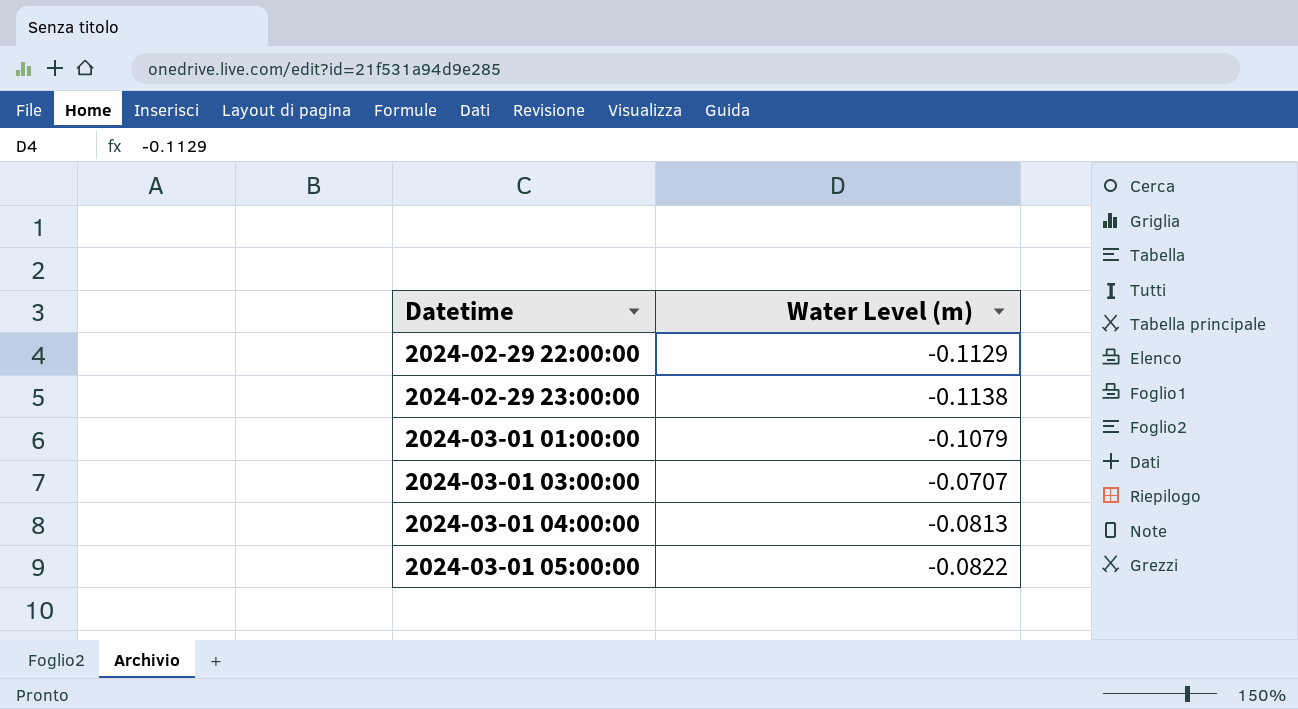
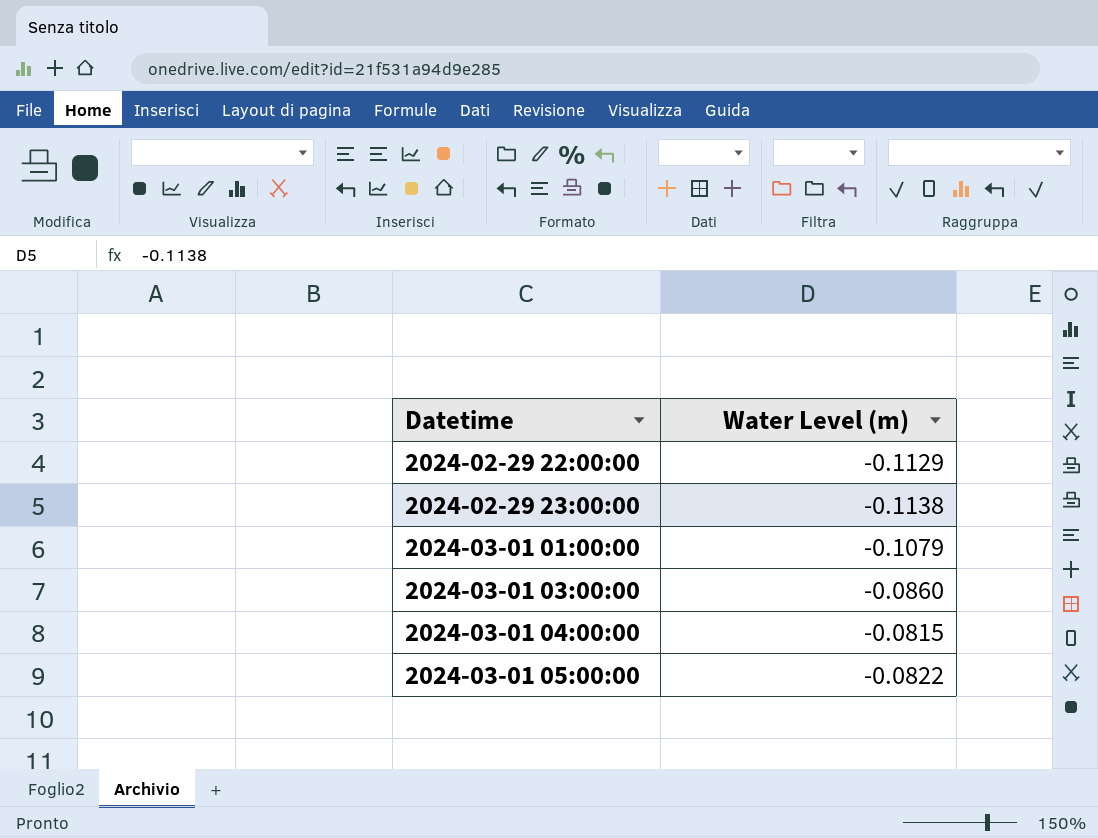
2024-03-01 03:00:00 | Water Level (m): -0.0707 -> -0.0860
2024-03-01 04:00:00 | Water Level (m): -0.0813 -> -0.0815

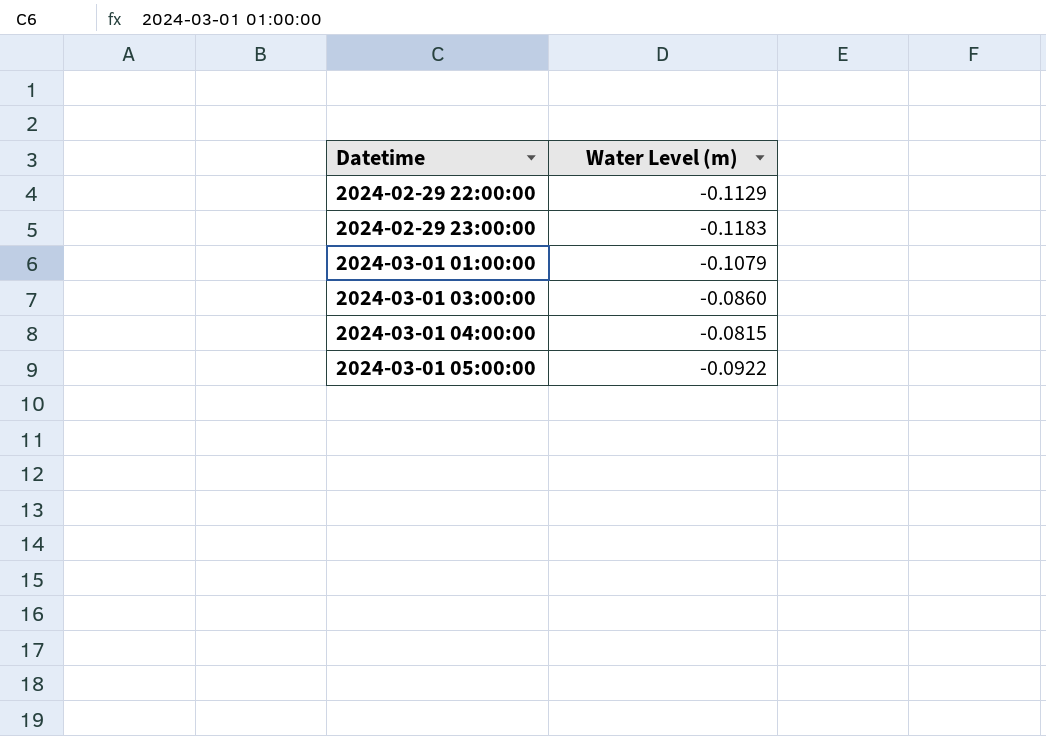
2024-02-29 23:00:00 | Water Level (m): -0.1138 -> -0.1183
2024-03-01 05:00:00 | Water Level (m): -0.0822 -> -0.0922

